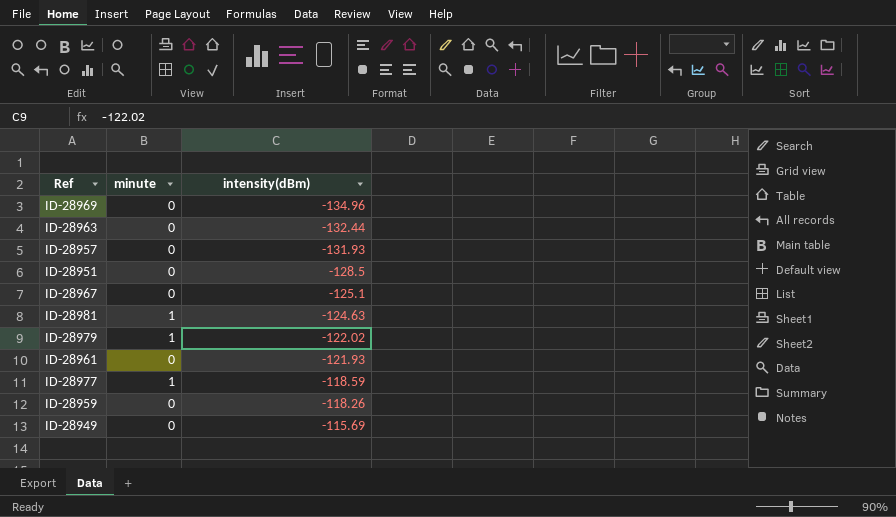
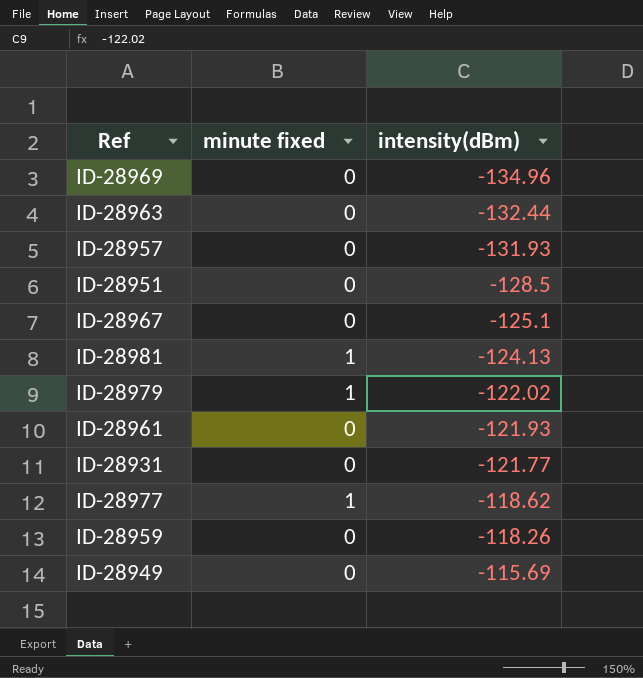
column name: minute -> minute fixed
ID-28981 | intensity(dBm): -124.63 -> -124.13
row ID-28931: none -> 0 | -121.77
ID-28977 | intensity(dBm): -118.59 -> -118.62

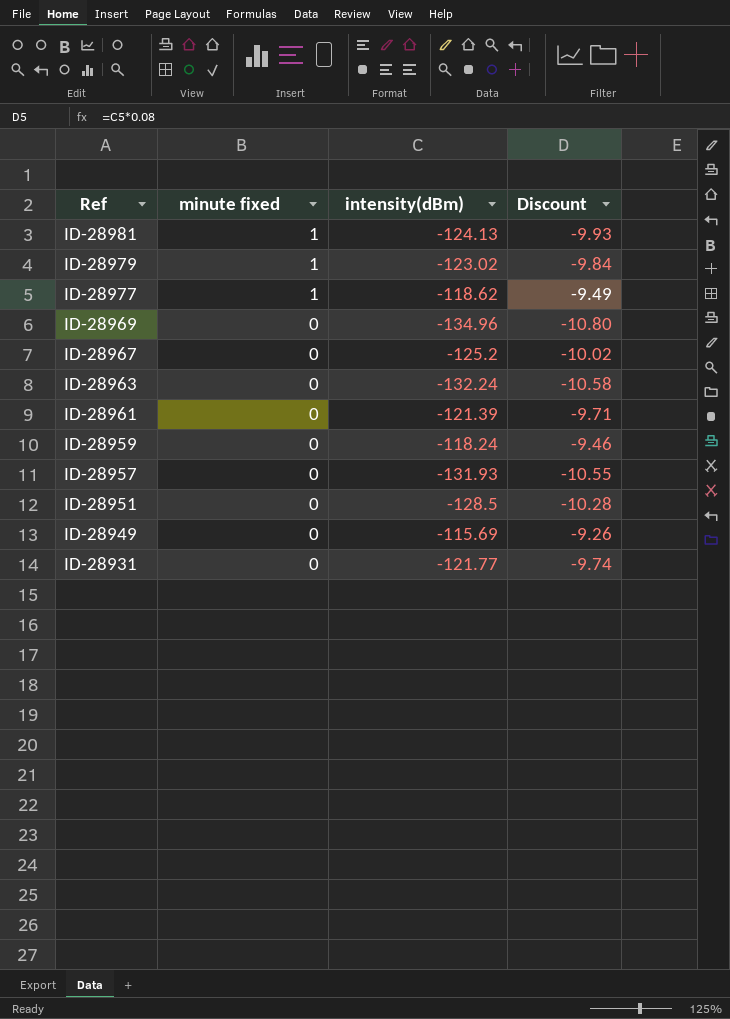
row order: intensity(dBm) ascending -> Ref descending
column Discount | formula: none -> [intensity(dBm)] * 0.08
ID-28979 | intensity(dBm): -122.02 -> -123.02
ID-28967 | intensity(dBm): -125.1 -> -125.2
ID-28963 | intensity(dBm): -132.44 -> -132.24
ID-28961 | intensity(dBm): -121.93 -> -121.39
ID-28959 | intensity(dBm): -118.26 -> -118.24

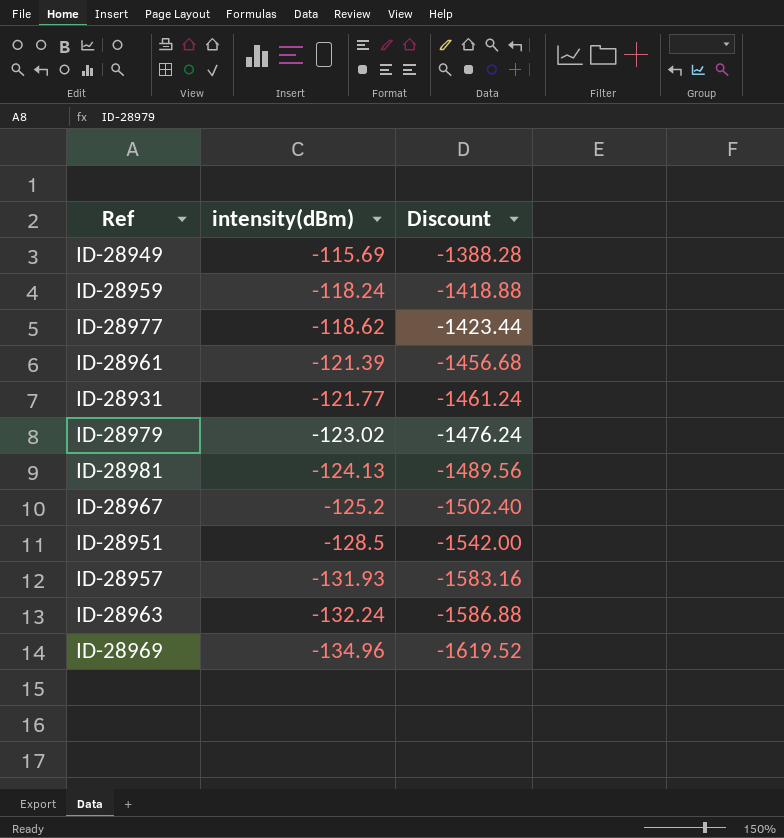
row order: Ref descending -> intensity(dBm) descending
column minute fixed | position: 2 -> none
column Discount | formula: [intensity(dBm)] * 0.08 -> [intensity(dBm)] * 12

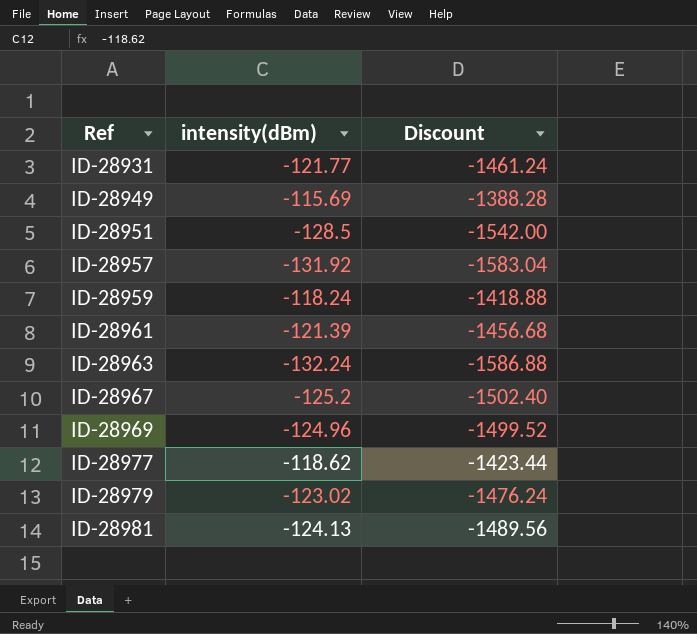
row order: intensity(dBm) descending -> Ref ascending
ID-28957 | intensity(dBm): -131.93 -> -131.92
ID-28957 | Discount: -1583.16 -> -1583.04
ID-28969 | intensity(dBm): -134.96 -> -124.96
ID-28969 | Discount: -1619.52 -> -1499.52

